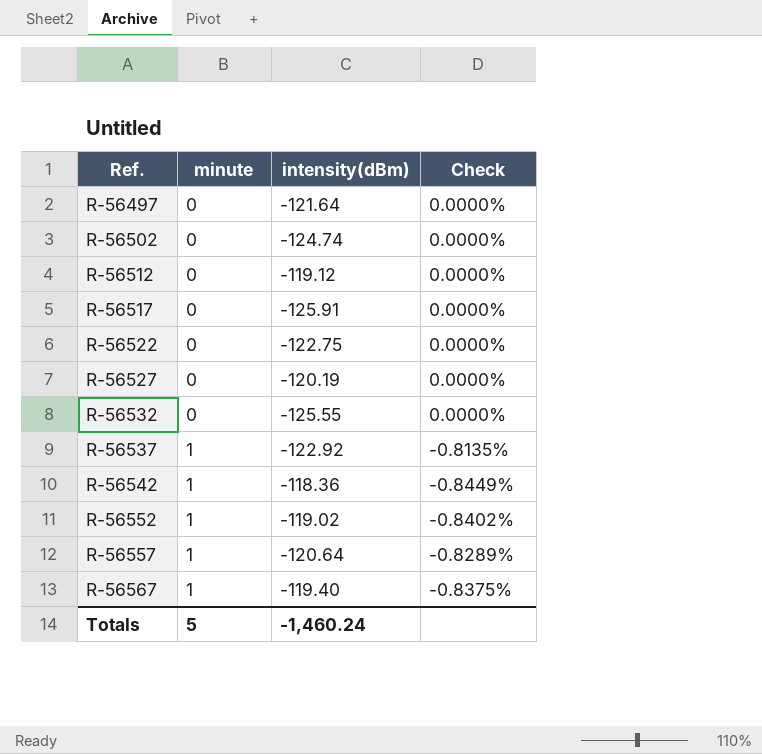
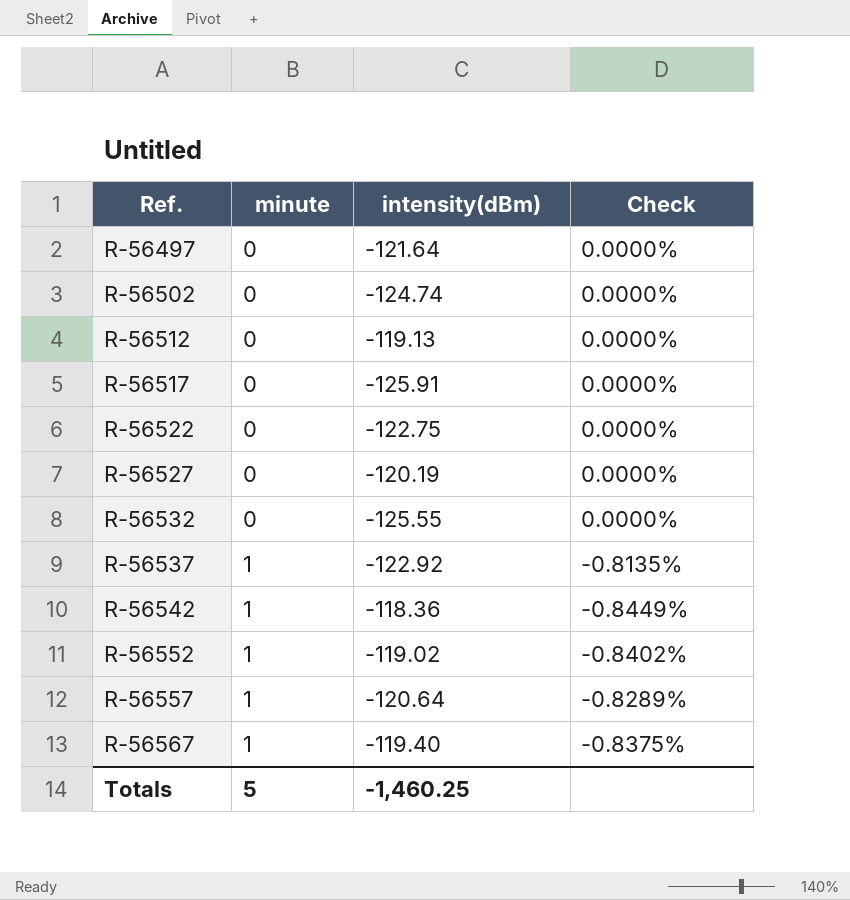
R-56512 | intensity(dBm): -119.12 -> -119.13
Totals | intensity(dBm): -1,460.24 -> -1,460.25

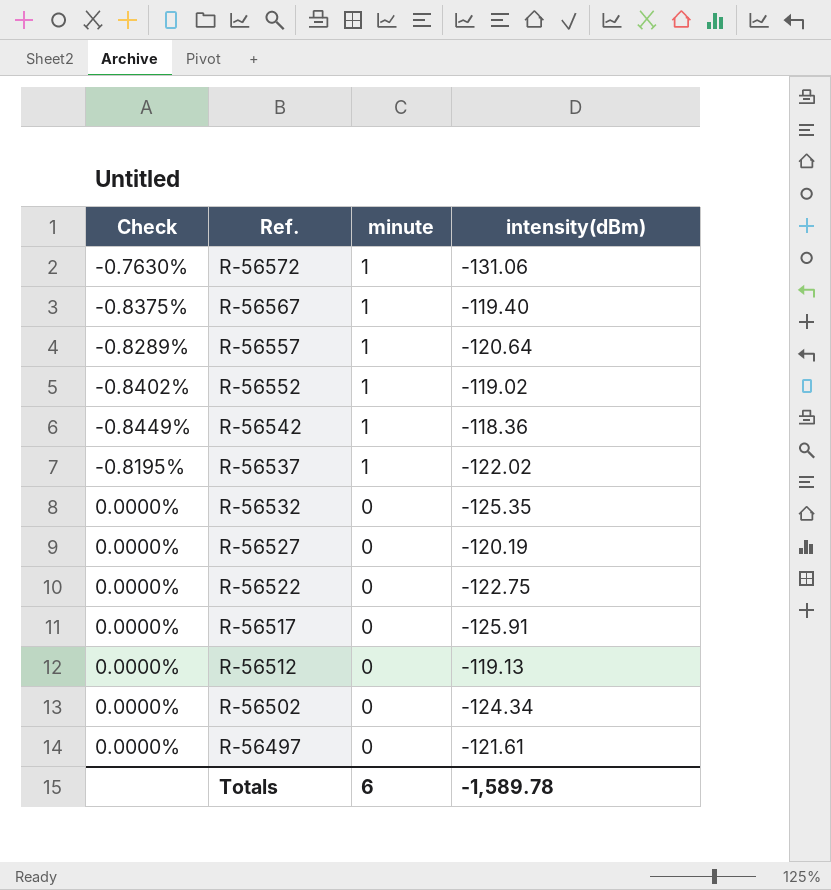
row order: Ref. ascending -> Ref. descending
column Check | position: 4 -> 1
row R-56572: none -> -0.7630% | 1 | -131.06
R-56537 | Check: -0.8135% -> -0.8195%
R-56537 | intensity(dBm): -122.92 -> -122.02
R-56532 | intensity(dBm): -125.55 -> -125.35
R-56502 | intensity(dBm): -124.74 -> -124.34
R-56497 | intensity(dBm): -121.64 -> -121.61
Totals | minute: 5 -> 6
Totals | intensity(dBm): -1,460.25 -> -1,589.78

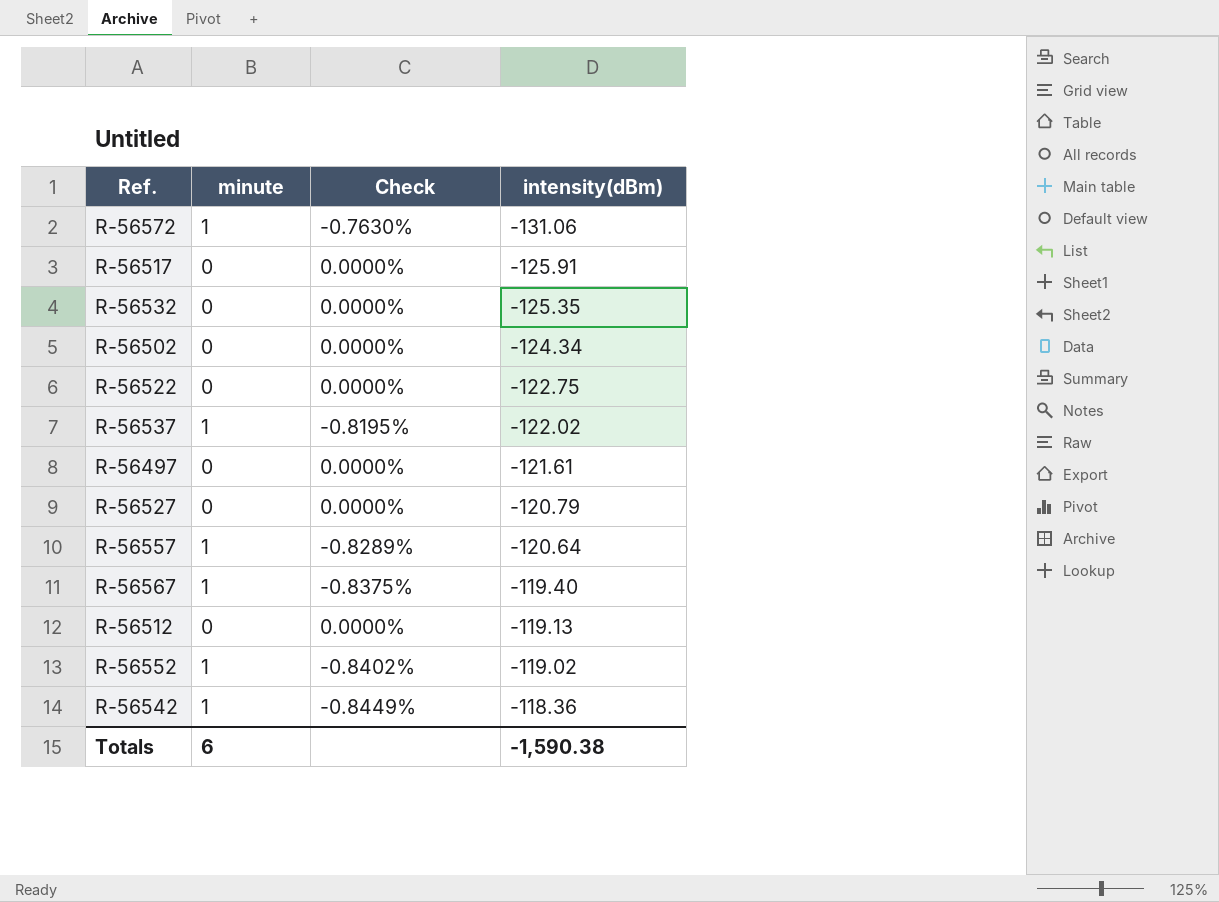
row order: Ref. descending -> intensity(dBm) ascending
column Check | position: 1 -> 3
R-56527 | intensity(dBm): -120.19 -> -120.79
Totals | intensity(dBm): -1,589.78 -> -1,590.38

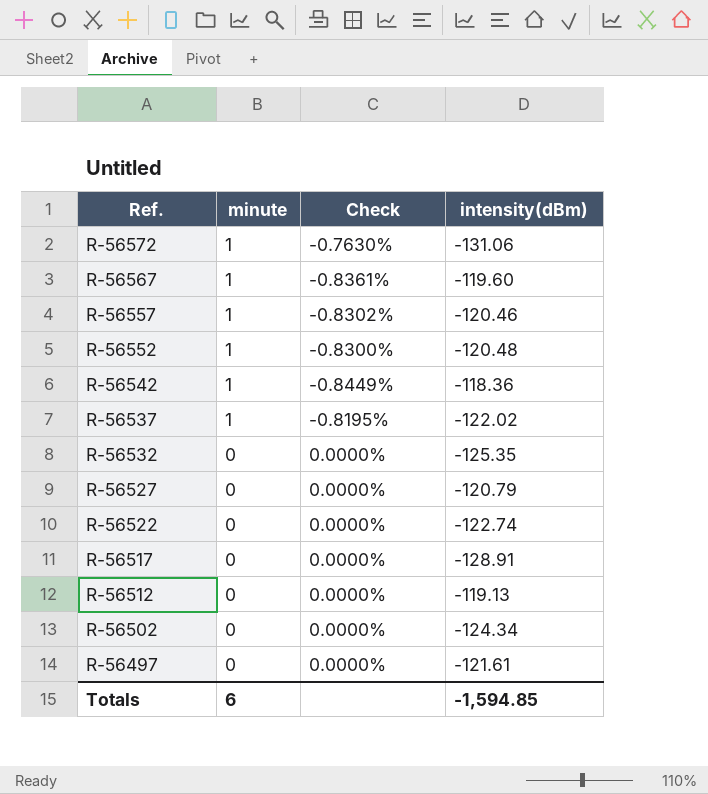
row order: intensity(dBm) ascending -> Ref. descending
R-56567 | Check: -0.8375% -> -0.8361%
R-56567 | intensity(dBm): -119.40 -> -119.60
R-56557 | Check: -0.8289% -> -0.8302%
R-56557 | intensity(dBm): -120.64 -> -120.46
R-56552 | Check: -0.8402% -> -0.8300%
R-56552 | intensity(dBm): -119.02 -> -120.48
R-56522 | intensity(dBm): -122.75 -> -122.74
R-56517 | intensity(dBm): -125.91 -> -128.91
Totals | intensity(dBm): -1,590.38 -> -1,594.85

